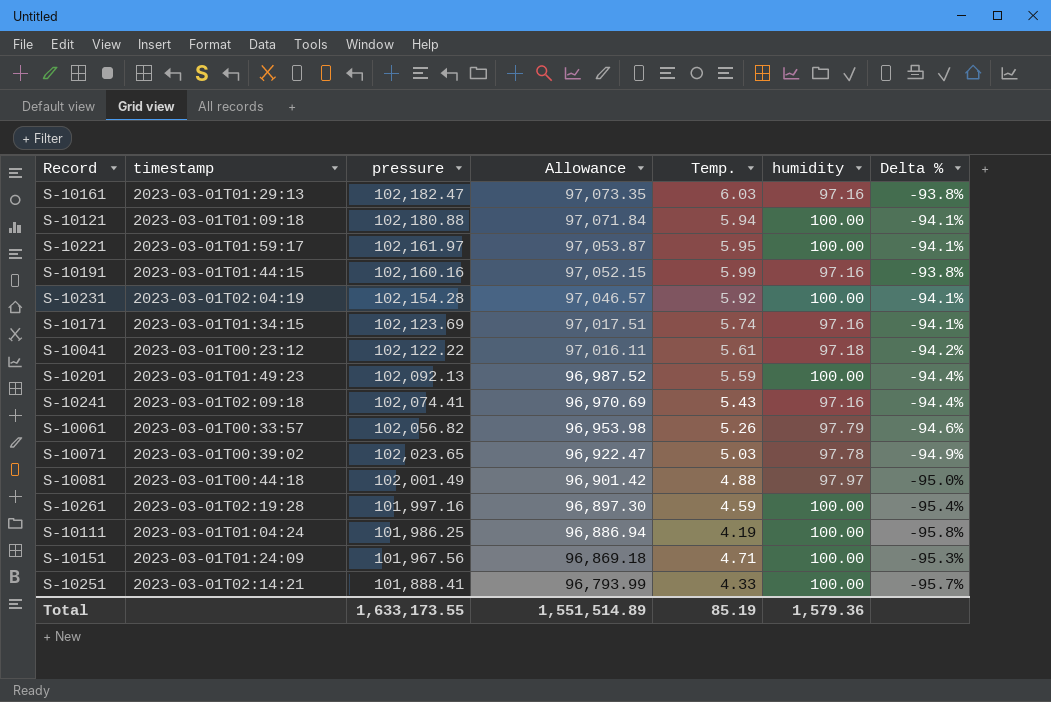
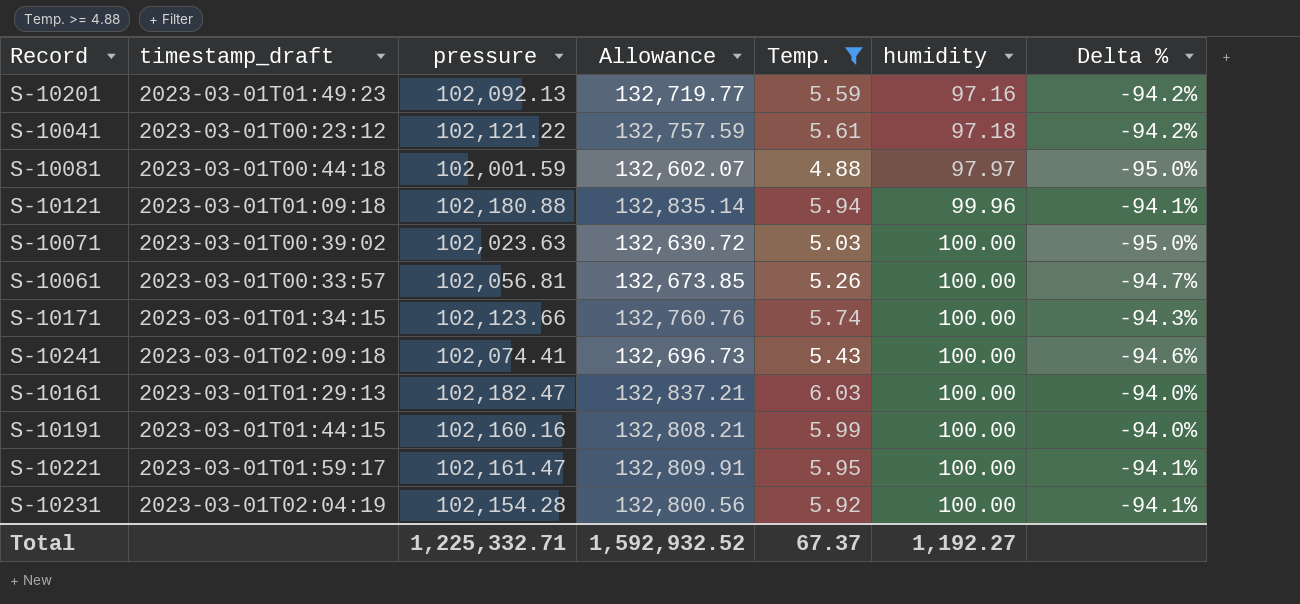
filter: none -> Temp. >= 4.88
row order: pressure descending -> humidity ascending
column name: timestamp -> timestamp_draft
column Allowance | formula: [pressure] * 0.95 -> [pressure] * 1.3
S-10201 | humidity: 100.00 -> 97.16
S-10201 | Delta %: -94.4% -> -94.2%
S-10041 | pressure: 102,122.22 -> 102,121.22
S-10081 | pressure: 102,001.49 -> 102,001.59
S-10121 | humidity: 100.00 -> 99.96
S-10071 | pressure: 102,023.65 -> 102,023.63
S-10071 | humidity: 97.78 -> 100.00
S-10071 | Delta %: -94.9% -> -95.0%
S-10061 | pressure: 102,056.82 -> 102,056.81
S-10061 | humidity: 97.79 -> 100.00
S-10061 | Delta %: -94.6% -> -94.7%
S-10171 | pressure: 102,123.69 -> 102,123.66
S-10171 | humidity: 97.16 -> 100.00
S-10171 | Delta %: -94.1% -> -94.3%
S-10241 | humidity: 97.16 -> 100.00
S-10241 | Delta %: -94.4% -> -94.6%
S-10161 | humidity: 97.16 -> 100.00
S-10161 | Delta %: -93.8% -> -94.0%
S-10191 | humidity: 97.16 -> 100.00
S-10191 | Delta %: -93.8% -> -94.0%
S-10221 | pressure: 102,161.97 -> 102,161.47
Total | pressure: 1,633,173.55 -> 1,225,332.71
Total | Allowance: 1,551,514.89 -> 1,592,932.52
Total | Temp.: 85.19 -> 67.37
Total | humidity: 1,579.36 -> 1,192.27

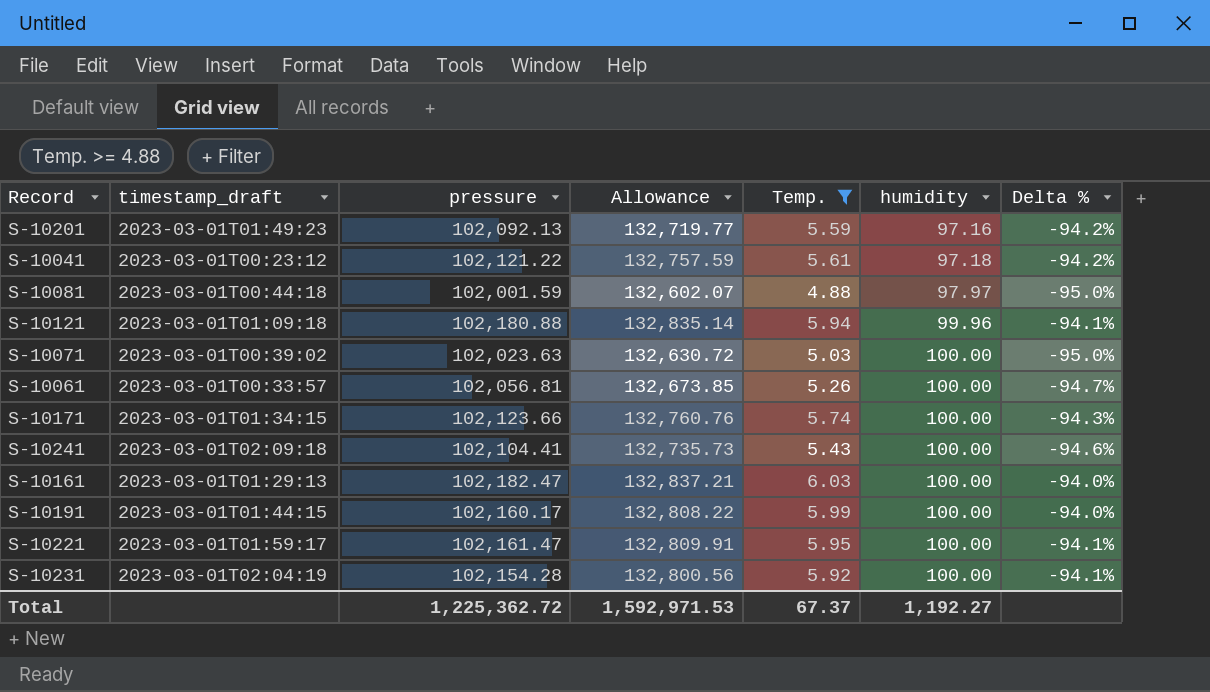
S-10241 | pressure: 102,074.41 -> 102,104.41
S-10241 | Allowance: 132,696.73 -> 132,735.73
S-10191 | pressure: 102,160.16 -> 102,160.17
S-10191 | Allowance: 132,808.21 -> 132,808.22
Total | pressure: 1,225,332.71 -> 1,225,362.72
Total | Allowance: 1,592,932.52 -> 1,592,971.53

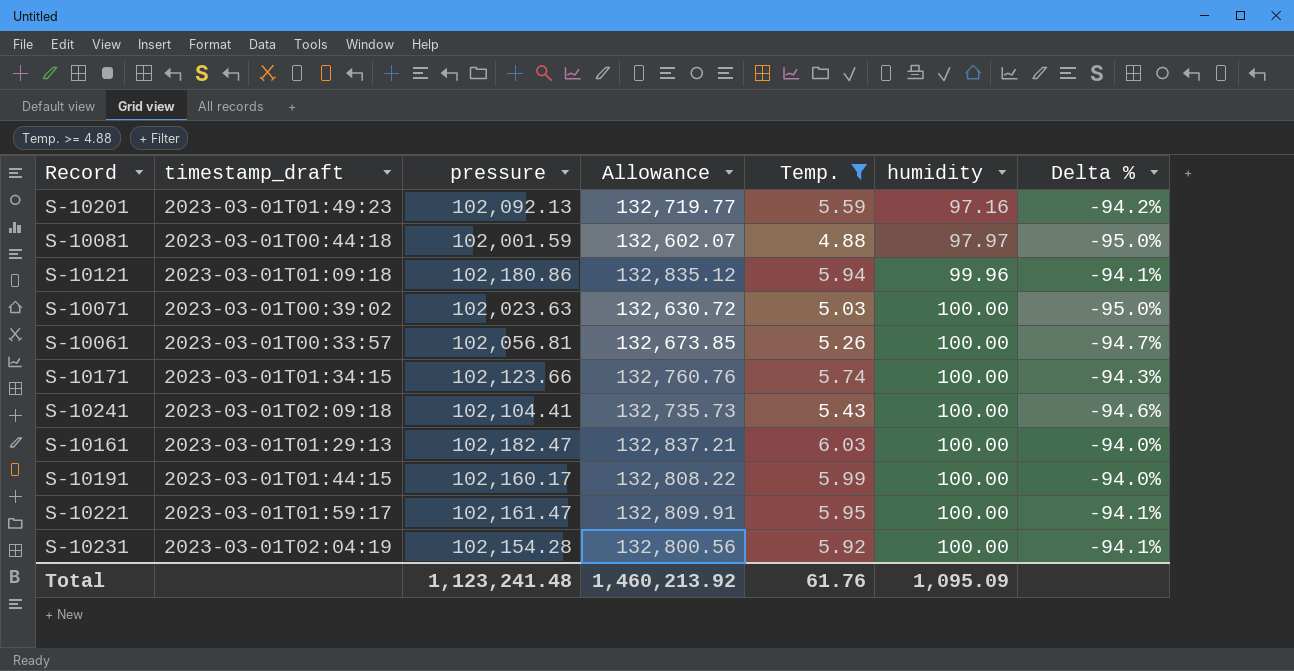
row S-10041: 2023-03-01T00:23:12 | 102,121.22 | 132,757.59 | 5.61 | 97.18 | -94.2% -> none
S-10121 | pressure: 102,180.88 -> 102,180.86
S-10121 | Allowance: 132,835.14 -> 132,835.12
Total | pressure: 1,225,362.72 -> 1,123,241.48
Total | Allowance: 1,592,971.53 -> 1,460,213.92
Total | Temp.: 67.37 -> 61.76
Total | humidity: 1,192.27 -> 1,095.09

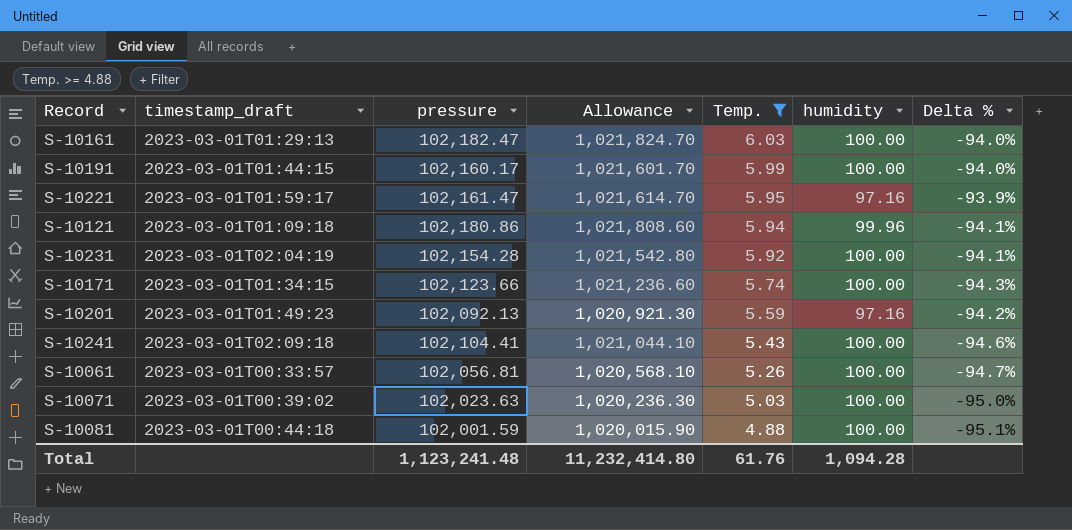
row order: humidity ascending -> Temp. descending
column Allowance | formula: [pressure] * 1.3 -> [pressure] * 10
S-10221 | humidity: 100.00 -> 97.16
S-10221 | Delta %: -94.1% -> -93.9%
S-10081 | humidity: 97.97 -> 100.00
S-10081 | Delta %: -95.0% -> -95.1%
Total | Allowance: 1,460,213.92 -> 11,232,414.80
Total | humidity: 1,095.09 -> 1,094.28

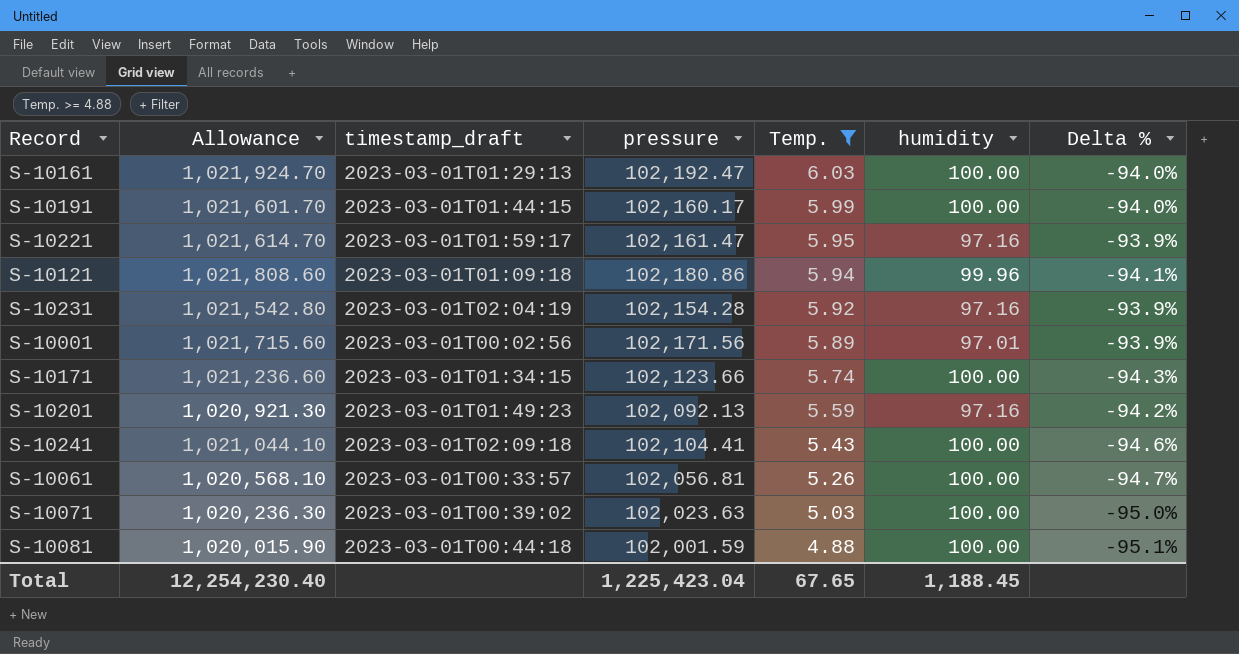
column Allowance | position: 4 -> 2
S-10161 | Allowance: 1,021,824.70 -> 1,021,924.70
S-10161 | pressure: 102,182.47 -> 102,192.47
S-10231 | humidity: 100.00 -> 97.16
S-10231 | Delta %: -94.1% -> -93.9%
row S-10001: none -> 1,021,715.60 | 2023-03-01T00:02:56 | 102,171.56 | 5.89 | 97.01 | -93.9%
Total | Allowance: 11,232,414.80 -> 12,254,230.40
Total | pressure: 1,123,241.48 -> 1,225,423.04
Total | Temp.: 61.76 -> 67.65
Total | humidity: 1,094.28 -> 1,188.45

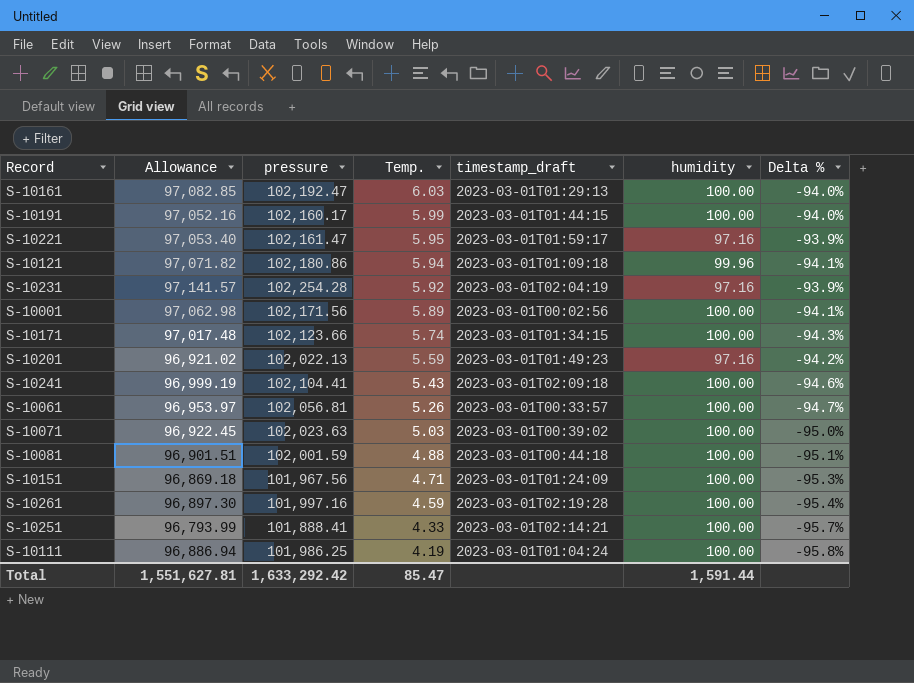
filter: Temp. >= 4.88 -> none
column Allowance | formula: [pressure] * 10 -> [pressure] * 0.95
column timestamp_draft | position: 3 -> 5
S-10231 | pressure: 102,154.28 -> 102,254.28
S-10001 | humidity: 97.01 -> 100.00
S-10001 | Delta %: -93.9% -> -94.1%
S-10201 | pressure: 102,092.13 -> 102,022.13
Total | Allowance: 12,254,230.40 -> 1,551,627.81
Total | pressure: 1,225,423.04 -> 1,633,292.42
Total | Temp.: 67.65 -> 85.47
Total | humidity: 1,188.45 -> 1,591.44

